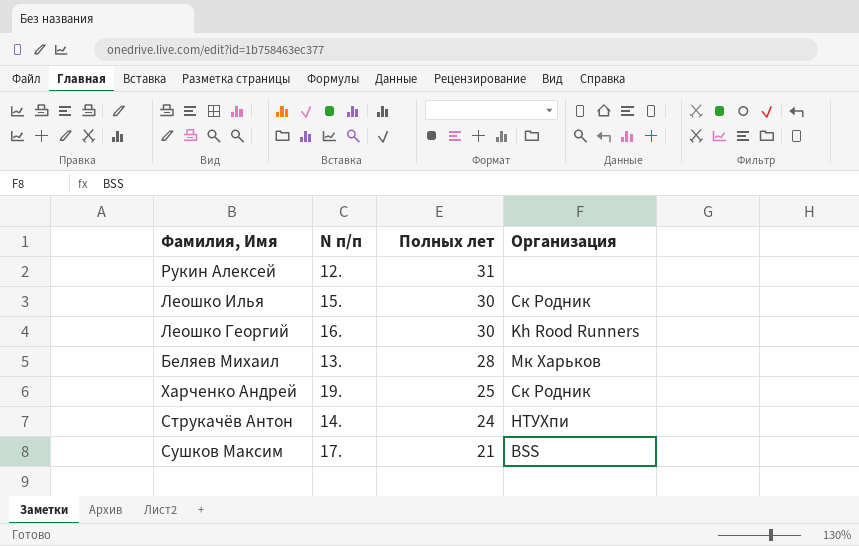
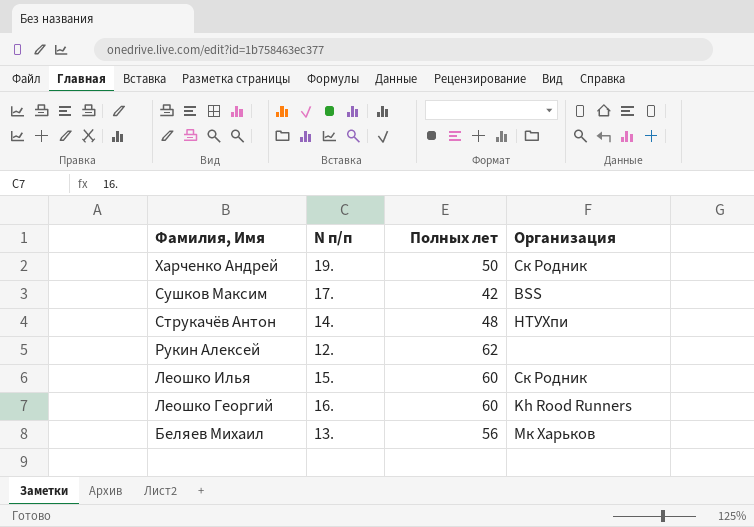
row order: Полных лет descending -> Фамилия, Имя descending
Харченко Андрей | Полных лет: 25 -> 50
Сушков Максим | Полных лет: 21 -> 42
Струкачёв Антон | Полных лет: 24 -> 48
Рукин Алексей | Полных лет: 31 -> 62
Леошко Илья | Полных лет: 30 -> 60
Леошко Георгий | Полных лет: 30 -> 60
Беляев Михаил | Полных лет: 28 -> 56

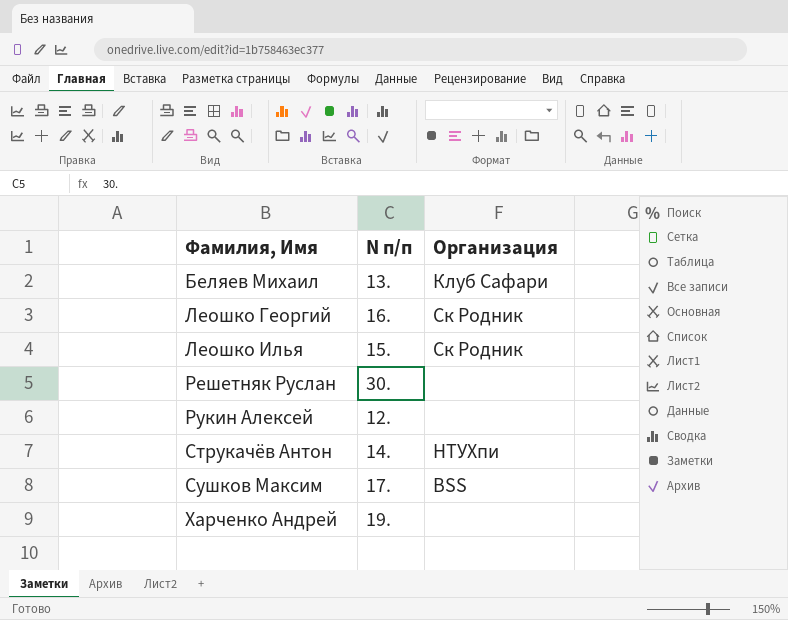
row order: Фамилия, Имя descending -> Фамилия, Имя ascending
column Полных лет | position: 3 -> none
Беляев Михаил | Организация: Мк Харьков -> Клуб Сафари
Леошко Георгий | Организация: Kh Rood Runners -> Ск Родник
row Решетняк Руслан: none -> 30. | none
Харченко Андрей | Организация: Ск Родник -> none

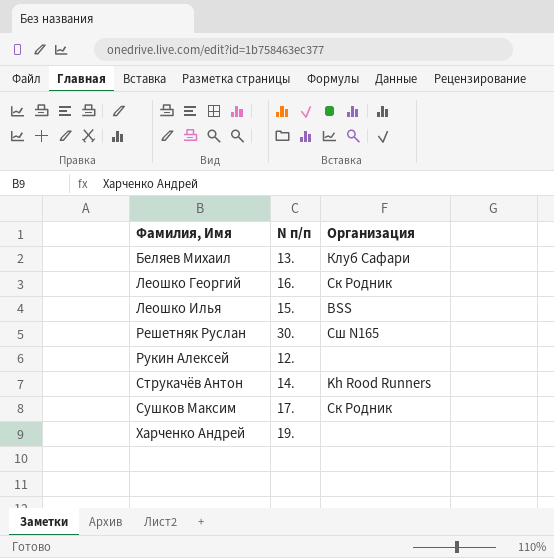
Леошко Илья | Организация: Ск Родник -> BSS
Решетняк Руслан | Организация: none -> Сш N165
Струкачёв Антон | Организация: НТУХпи -> Kh Rood Runners
Сушков Максим | Организация: BSS -> Ск Родник

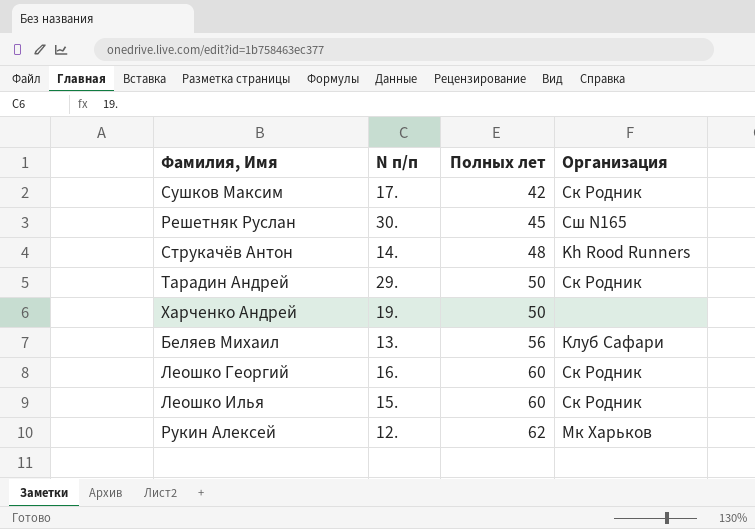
row order: Фамилия, Имя ascending -> Полных лет ascending
column Полных лет | position: none -> 3
row Тарадин Андрей: none -> 29. | 50 | Ск Родник
Леошко Илья | Организация: BSS -> Ск Родник
Рукин Алексей | Организация: none -> Мк Харьков

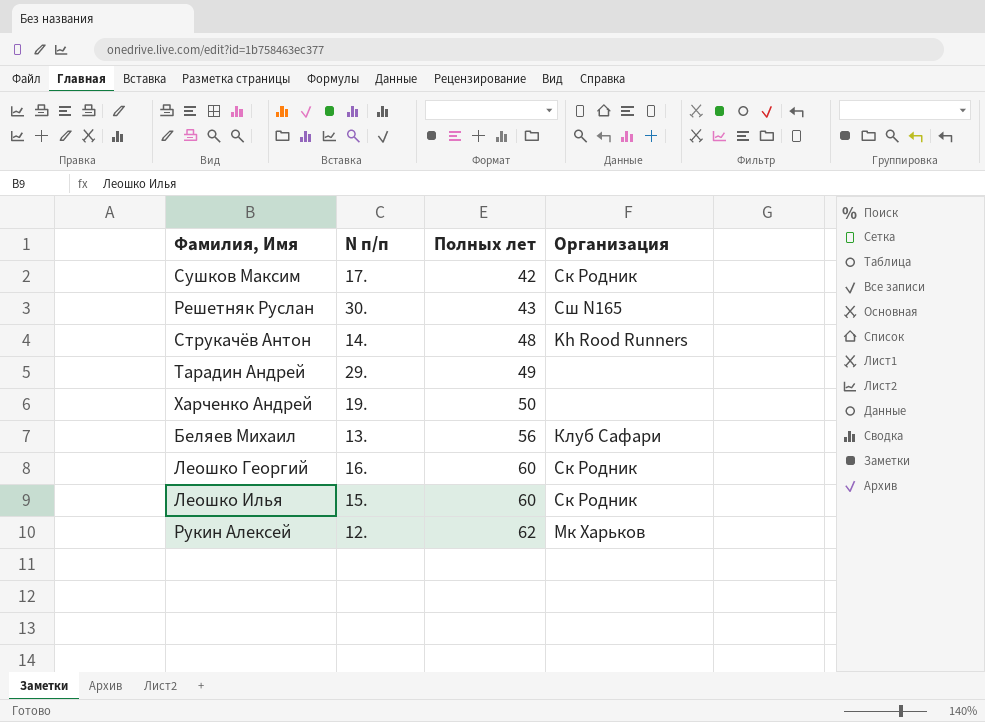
Решетняк Руслан | Полных лет: 45 -> 43
Тарадин Андрей | Полных лет: 50 -> 49
Тарадин Андрей | Организация: Ск Родник -> none

